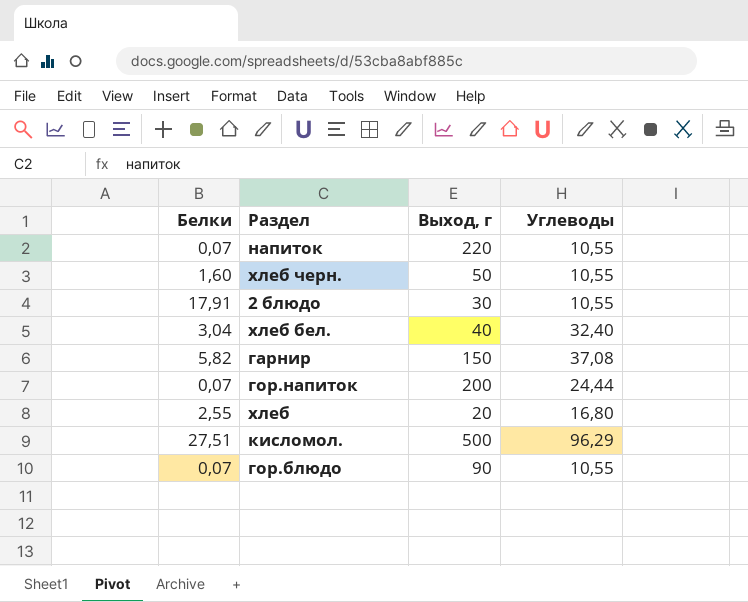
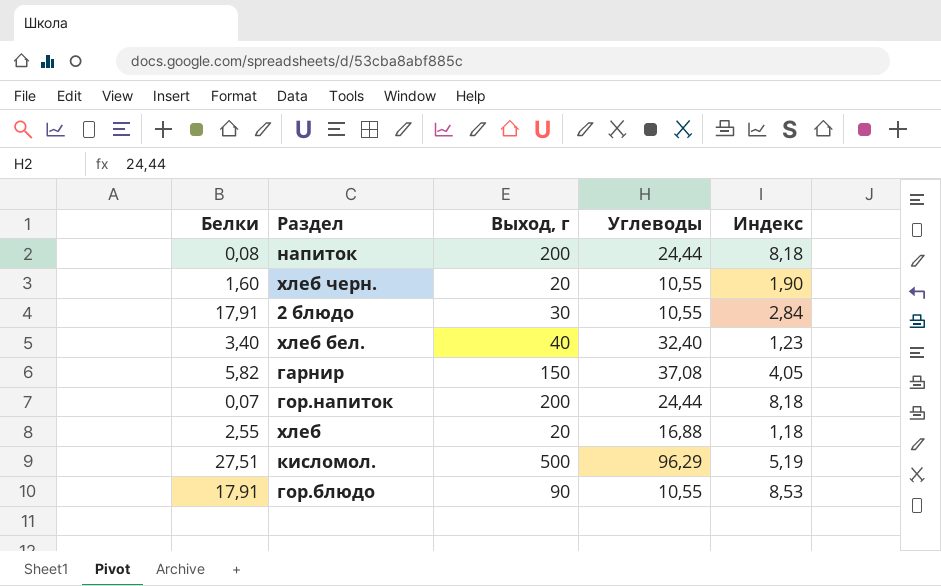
column Индекс | formula: none -> [Выход, г] / [Углеводы]
напиток | Белки: 0,07 -> 0,08
напиток | Выход, г: 220 -> 200
напиток | Углеводы: 10,55 -> 24,44
хлеб черн. | Выход, г: 50 -> 20
хлеб бел. | Белки: 3,04 -> 3,40
хлеб | Углеводы: 16,80 -> 16,88
гор.блюдо | Белки: 0,07 -> 17,91

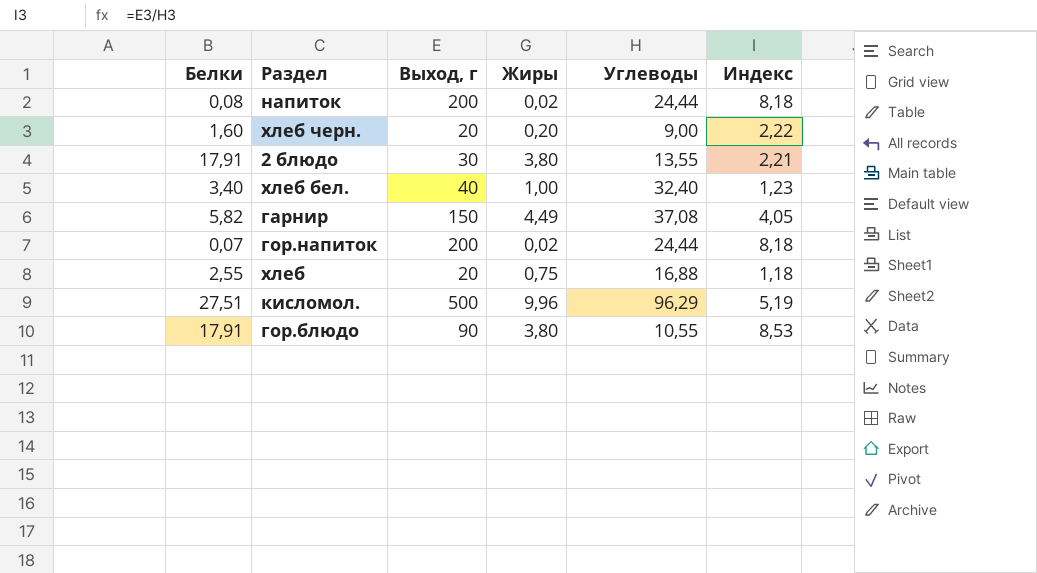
column Жиры | position: none -> 4
хлеб черн. | Углеводы: 10,55 -> 9,00
хлеб черн. | Индекс: 1,90 -> 2,22
2 блюдо | Углеводы: 10,55 -> 13,55
2 блюдо | Индекс: 2,84 -> 2,21

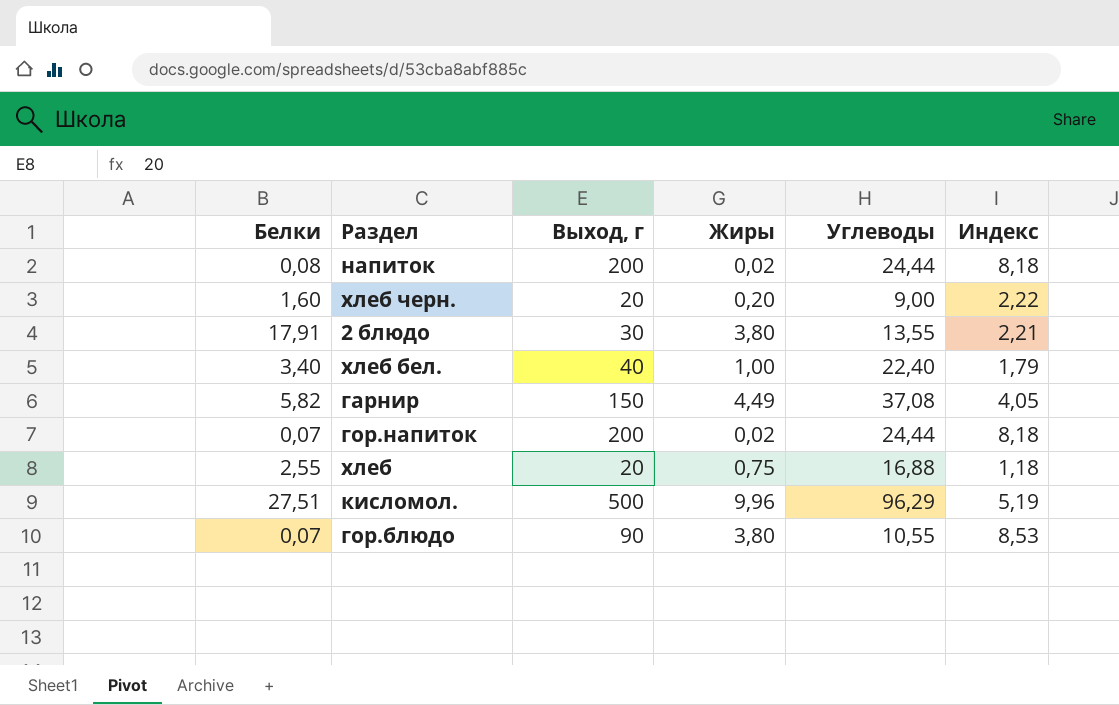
хлеб бел. | Углеводы: 32,40 -> 22,40
хлеб бел. | Индекс: 1,23 -> 1,79
гор.блюдо | Белки: 17,91 -> 0,07

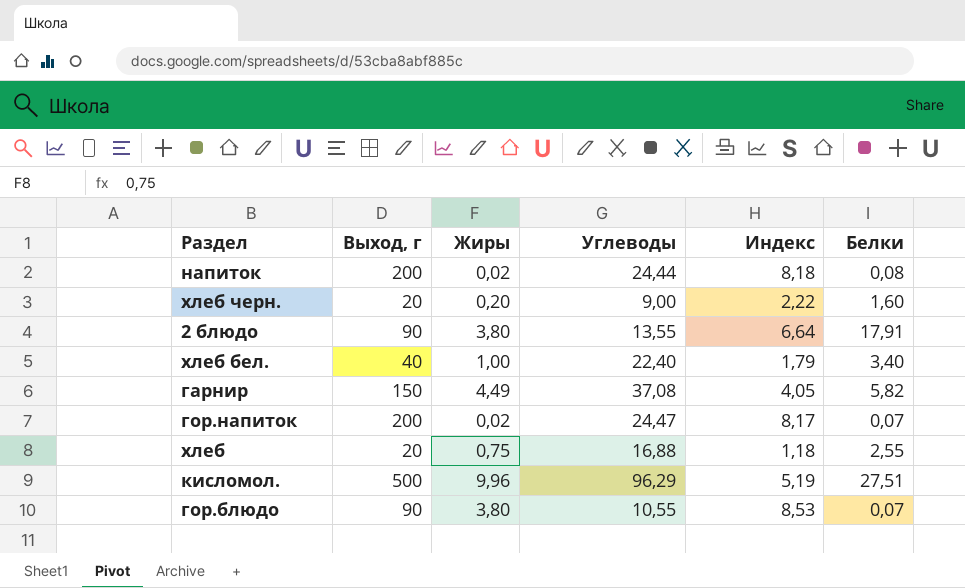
column Белки | position: 1 -> 6
2 блюдо | Выход, г: 30 -> 90
2 блюдо | Индекс: 2,21 -> 6,64
гор.напиток | Углеводы: 24,44 -> 24,47
гор.напиток | Индекс: 8,18 -> 8,17

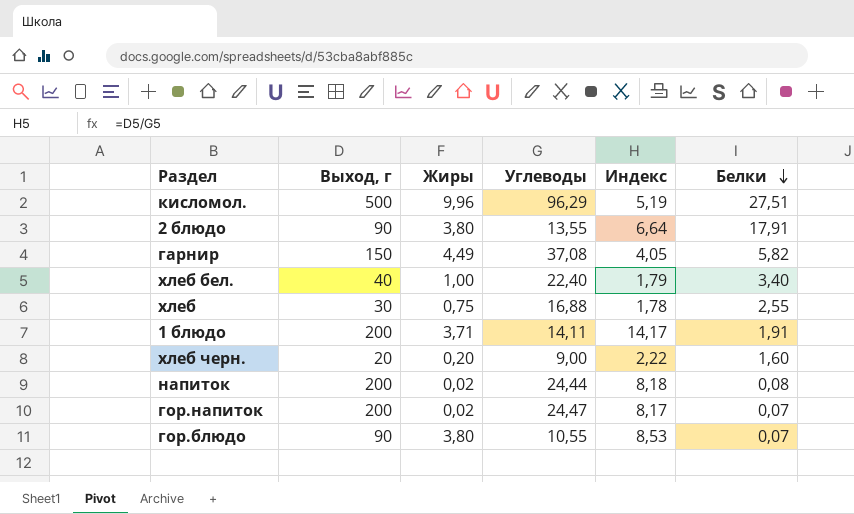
row order: none -> Белки descending
хлеб | Выход, г: 20 -> 30
хлеб | Индекс: 1,18 -> 1,78
row 1 блюдо: none -> 200 | 3,71 | 14,11 | 14,17 | 1,91

